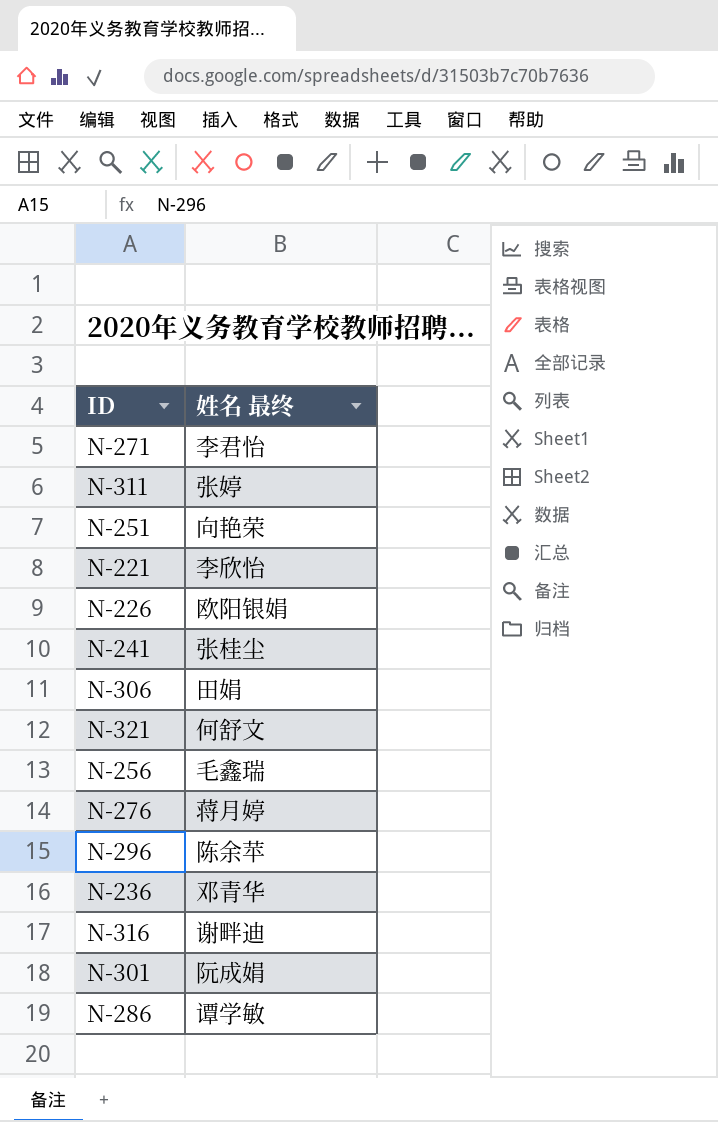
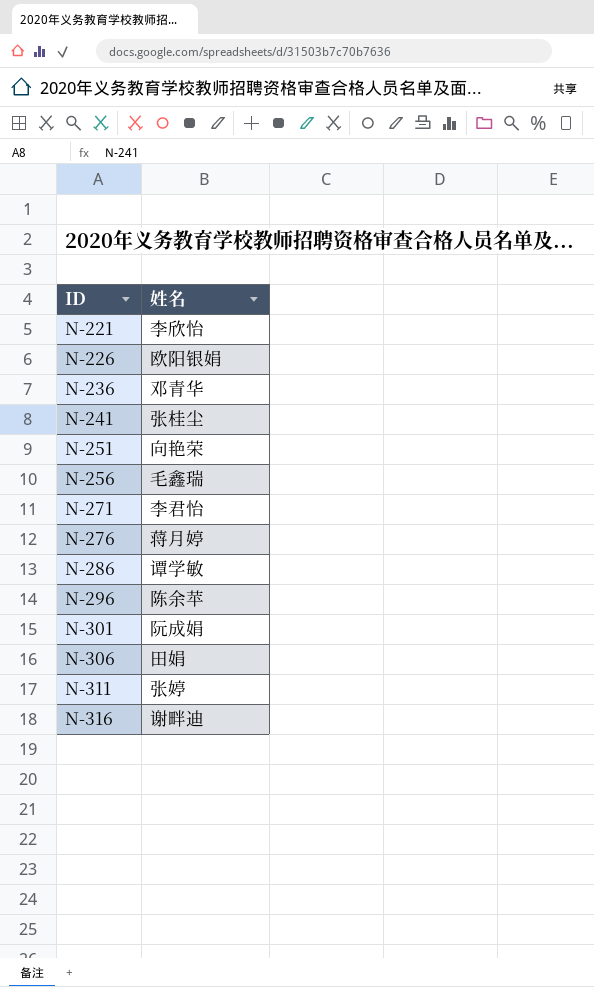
row order: none -> ID ascending
column name: 姓名 最终 -> 姓名
row N-321: 何舒文 -> none

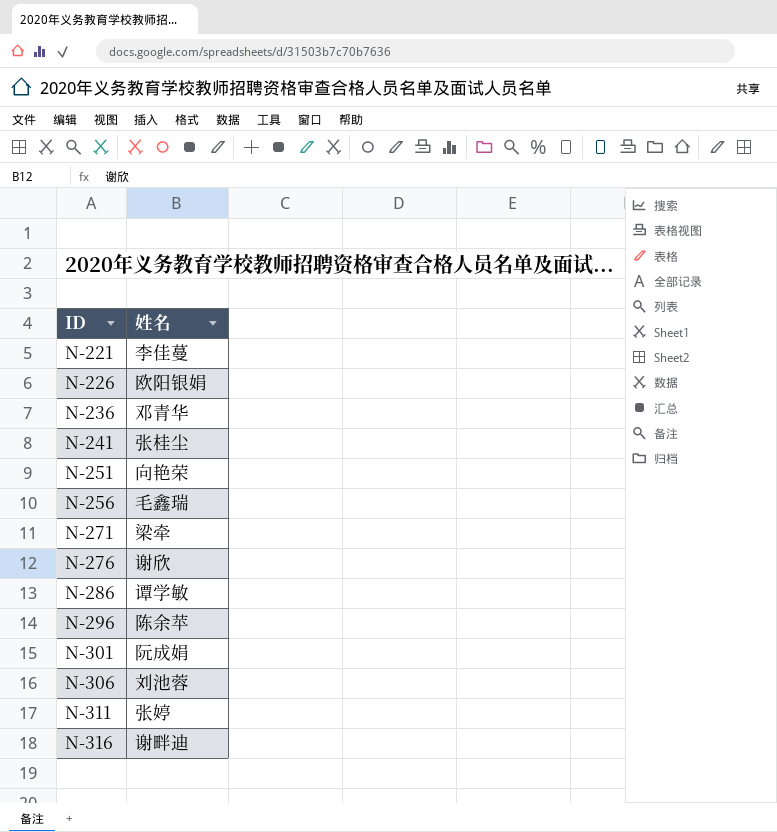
N-221 | 姓名: 李欣怡 -> 李佳蔓
N-271 | 姓名: 李君怡 -> 梁牵
N-276 | 姓名: 蒋月婷 -> 谢欣
N-306 | 姓名: 田娟 -> 刘池蓉

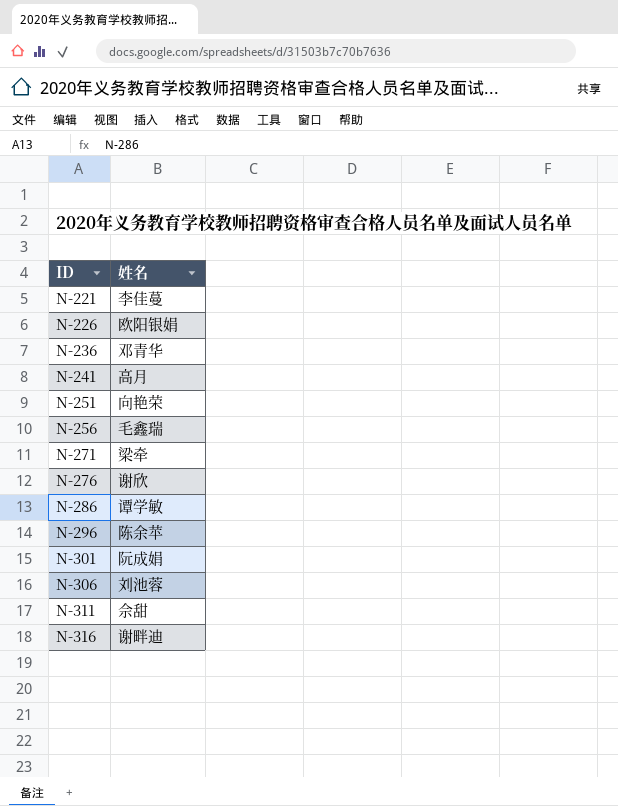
N-241 | 姓名: 张桂尘 -> 高月
N-311 | 姓名: 张婷 -> 佘甜

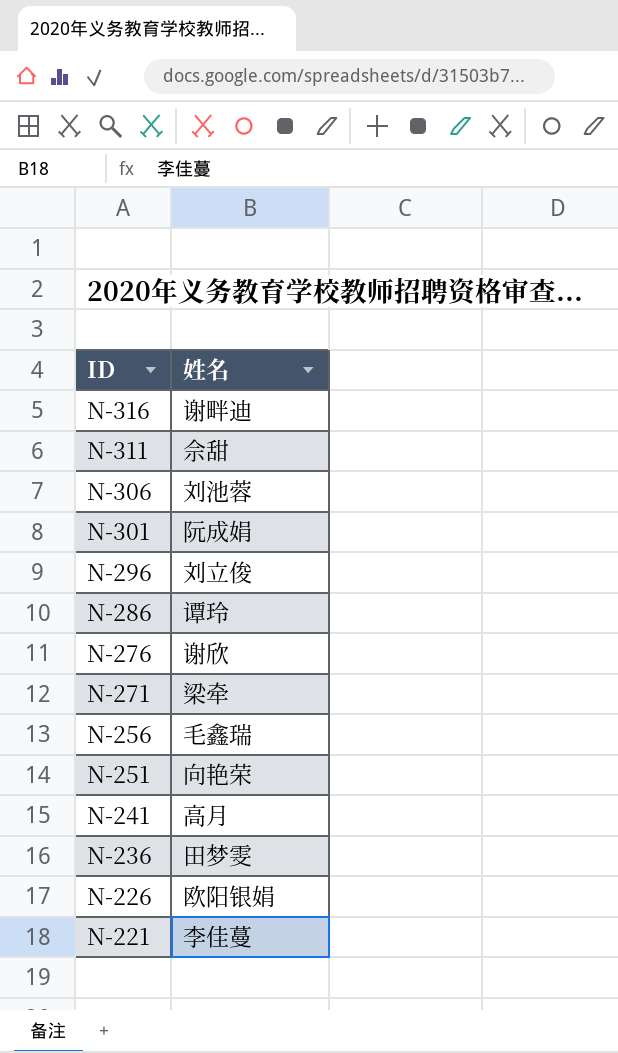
row order: ID ascending -> ID descending
N-296 | 姓名: 陈余苹 -> 刘立俊
N-286 | 姓名: 谭学敏 -> 谭玲
N-236 | 姓名: 邓青华 -> 田梦雯

